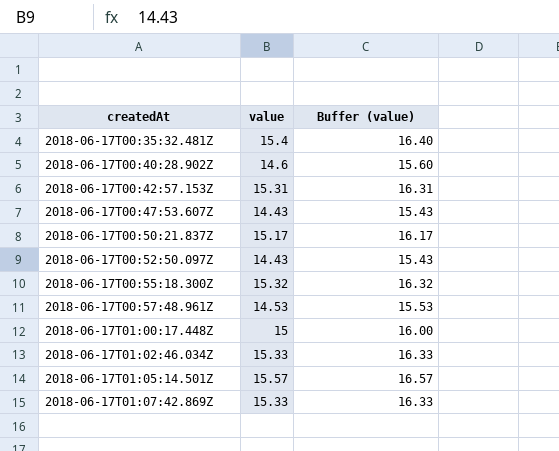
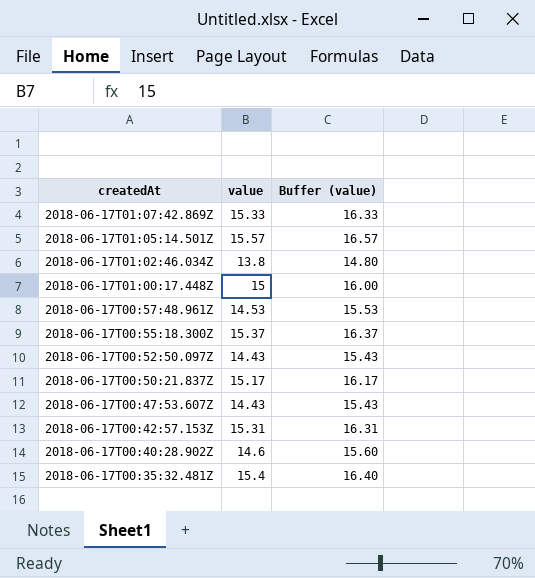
row order: createdAt ascending -> createdAt descending
2018-06-17T01:02:46.034Z | value: 15.33 -> 13.8
2018-06-17T01:02:46.034Z | Buffer (value): 16.33 -> 14.80
2018-06-17T00:55:18.300Z | value: 15.32 -> 15.37
2018-06-17T00:55:18.300Z | Buffer (value): 16.32 -> 16.37

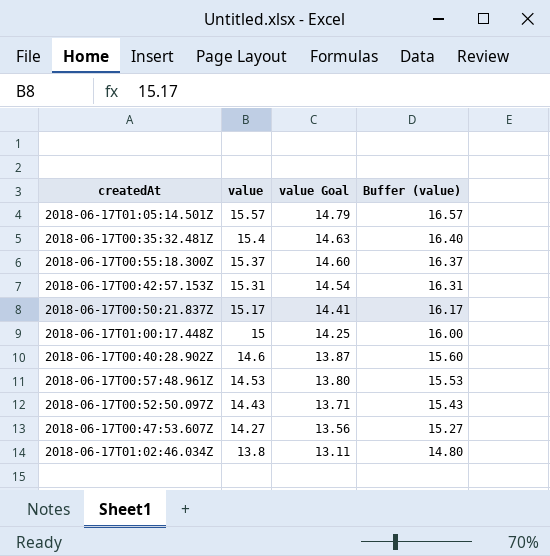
row order: createdAt descending -> value descending
column value Goal | formula: none -> [value] * 0.95
row 2018-06-17T01:07:42.869Z: 15.33 | 16.33 -> none
2018-06-17T00:47:53.607Z | value: 14.43 -> 14.27
2018-06-17T00:47:53.607Z | Buffer (value): 15.43 -> 15.27

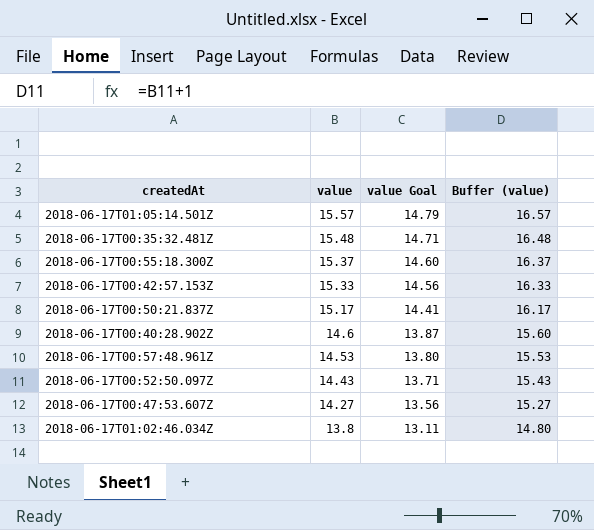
row 2018-06-17T01:00:17.448Z: 15 | 14.25 | 16.00 -> none
2018-06-17T00:35:32.481Z | value: 15.4 -> 15.48
2018-06-17T00:35:32.481Z | value Goal: 14.63 -> 14.71
2018-06-17T00:35:32.481Z | Buffer (value): 16.40 -> 16.48
2018-06-17T00:42:57.153Z | value: 15.31 -> 15.33
2018-06-17T00:42:57.153Z | value Goal: 14.54 -> 14.56
2018-06-17T00:42:57.153Z | Buffer (value): 16.31 -> 16.33

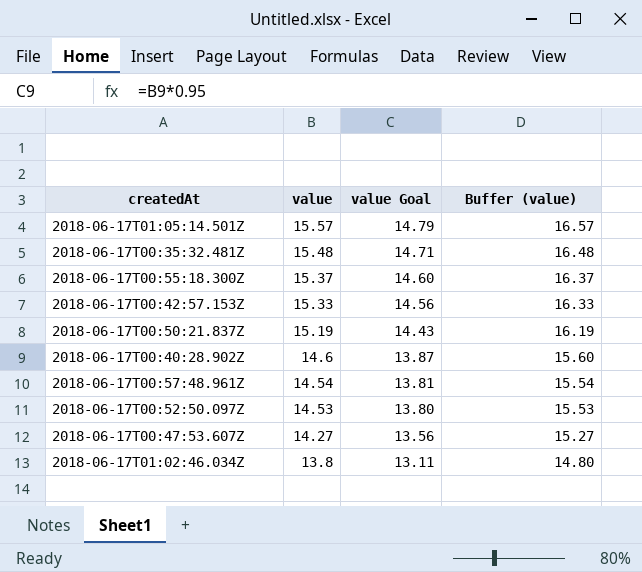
2018-06-17T00:50:21.837Z | value: 15.17 -> 15.19
2018-06-17T00:50:21.837Z | value Goal: 14.41 -> 14.43
2018-06-17T00:50:21.837Z | Buffer (value): 16.17 -> 16.19
2018-06-17T00:57:48.961Z | value: 14.53 -> 14.54
2018-06-17T00:57:48.961Z | value Goal: 13.80 -> 13.81
2018-06-17T00:57:48.961Z | Buffer (value): 15.53 -> 15.54
2018-06-17T00:52:50.097Z | value: 14.43 -> 14.53
2018-06-17T00:52:50.097Z | value Goal: 13.71 -> 13.80
2018-06-17T00:52:50.097Z | Buffer (value): 15.43 -> 15.53

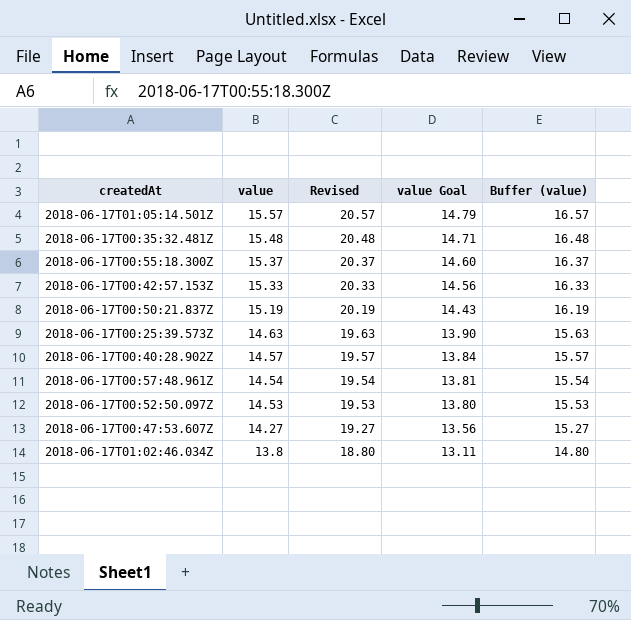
column Revised | formula: none -> [value] + 5
row 2018-06-17T00:25:39.573Z: none -> 14.63 | 19.63 | 13.90 | 15.63
2018-06-17T00:40:28.902Z | value: 14.6 -> 14.57
2018-06-17T00:40:28.902Z | value Goal: 13.87 -> 13.84
2018-06-17T00:40:28.902Z | Buffer (value): 15.60 -> 15.57

